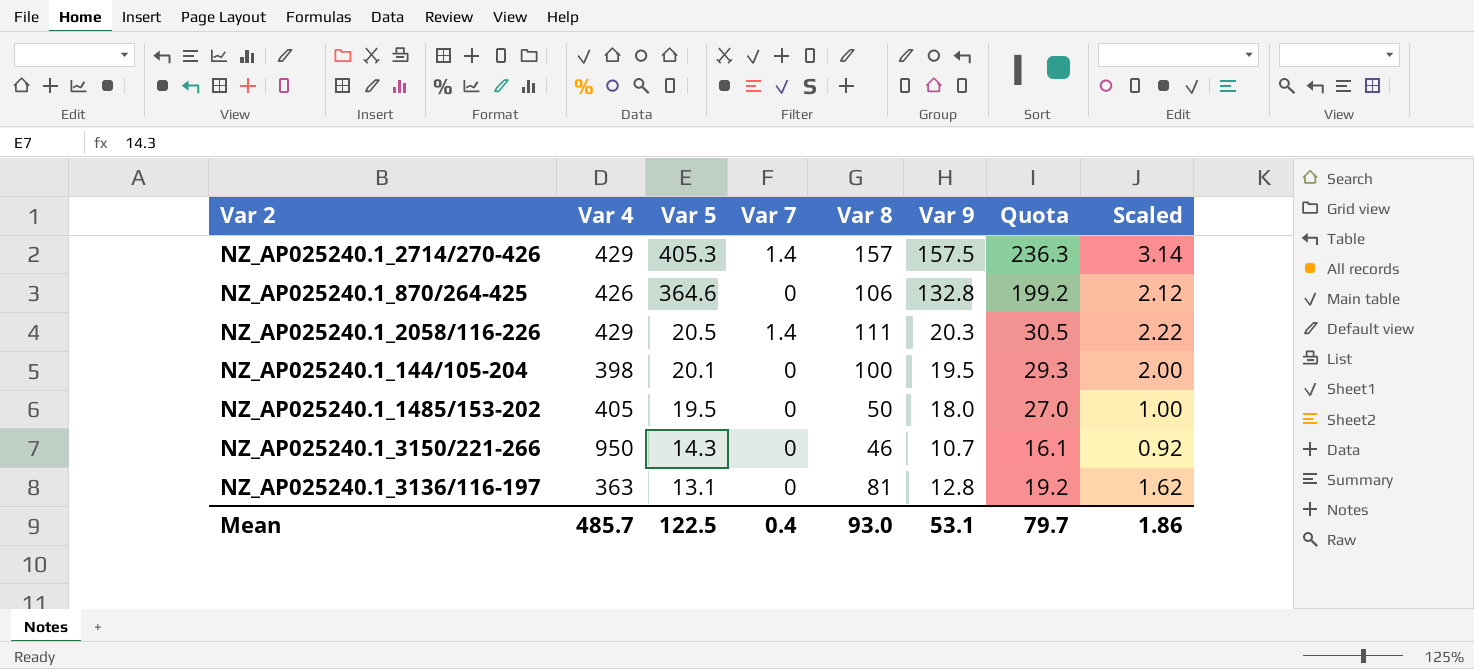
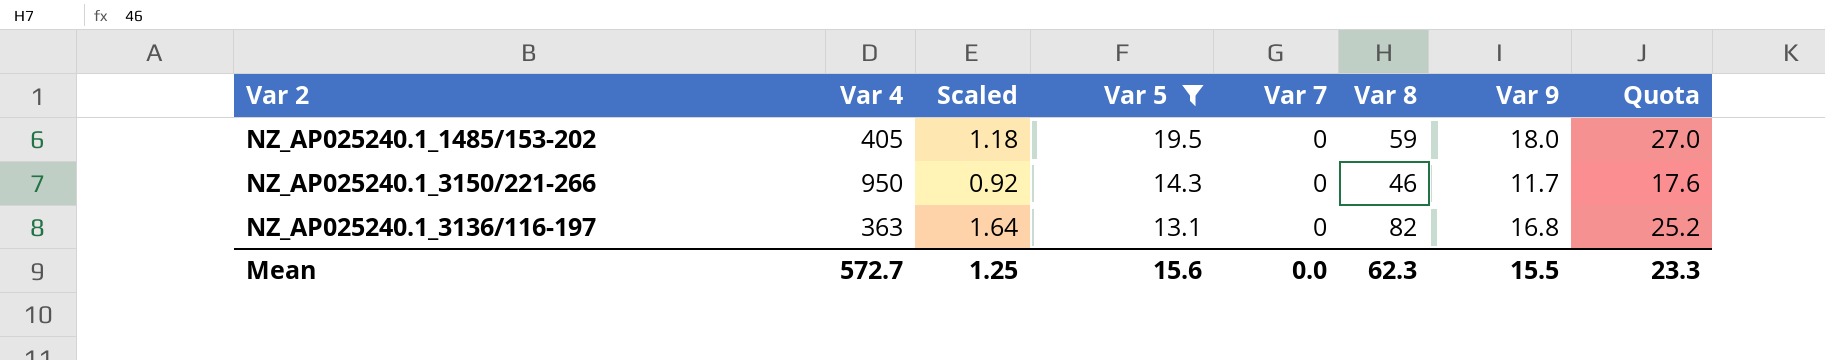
filter: none -> Var 5 <= 19.5
column Scaled | position: 8 -> 3
NZ_AP025240.1_1485/153-202 | Scaled: 1.00 -> 1.18
NZ_AP025240.1_1485/153-202 | Var 8: 50 -> 59
NZ_AP025240.1_3150/221-266 | Var 9: 10.7 -> 11.7
NZ_AP025240.1_3150/221-266 | Quota: 16.1 -> 17.6
NZ_AP025240.1_3136/116-197 | Scaled: 1.62 -> 1.64
NZ_AP025240.1_3136/116-197 | Var 8: 81 -> 82
NZ_AP025240.1_3136/116-197 | Var 9: 12.8 -> 16.8
NZ_AP025240.1_3136/116-197 | Quota: 19.2 -> 25.2
Mean | Var 4: 485.7 -> 572.7
Mean | Scaled: 1.86 -> 1.25
Mean | Var 5: 122.5 -> 15.6
Mean | Var 7: 0.4 -> 0.0
Mean | Var 8: 93.0 -> 62.3
Mean | Var 9: 53.1 -> 15.5
Mean | Quota: 79.7 -> 23.3

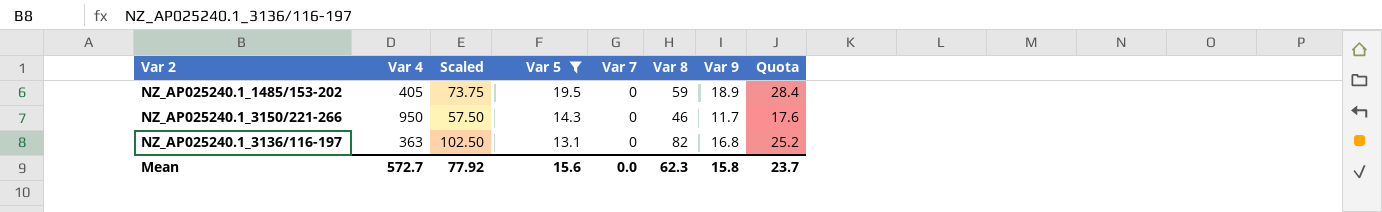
column Scaled | formula: [Var 8] * 0.02 -> [Var 8] * 1.25
NZ_AP025240.1_1485/153-202 | Var 9: 18.0 -> 18.9
NZ_AP025240.1_1485/153-202 | Quota: 27.0 -> 28.4
Mean | Scaled: 1.25 -> 77.92
Mean | Var 9: 15.5 -> 15.8
Mean | Quota: 23.3 -> 23.7

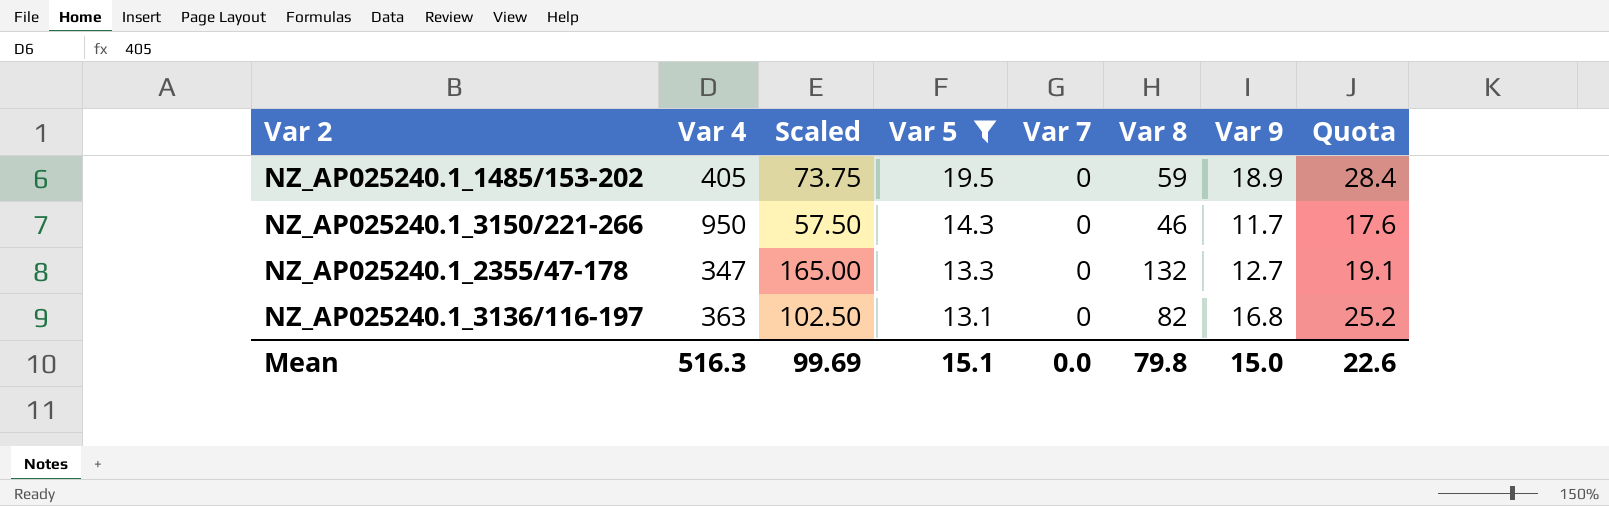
row NZ_AP025240.1_2355/47-178: none -> 347 | 165.00 | 13.3 | 0 | 132 | 12.7 | 19.1
Mean | Var 4: 572.7 -> 516.3
Mean | Scaled: 77.92 -> 99.69
Mean | Var 5: 15.6 -> 15.1
Mean | Var 8: 62.3 -> 79.8
Mean | Var 9: 15.8 -> 15.0
Mean | Quota: 23.7 -> 22.6

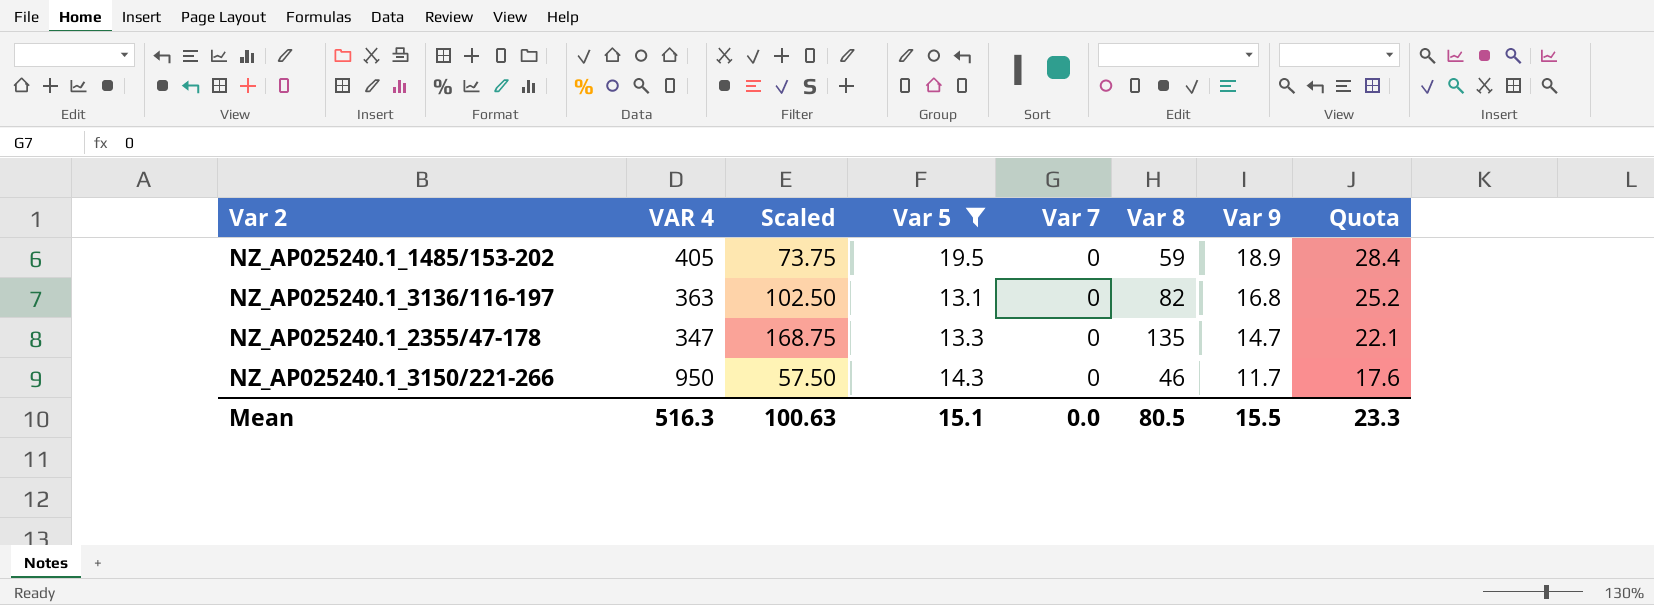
row order: Var 5 descending -> Var 9 descending
column name: Var 4 -> VAR 4
NZ_AP025240.1_2355/47-178 | Scaled: 165.00 -> 168.75
NZ_AP025240.1_2355/47-178 | Var 8: 132 -> 135
NZ_AP025240.1_2355/47-178 | Var 9: 12.7 -> 14.7
NZ_AP025240.1_2355/47-178 | Quota: 19.1 -> 22.1
Mean | Scaled: 99.69 -> 100.63
Mean | Var 8: 79.8 -> 80.5
Mean | Var 9: 15.0 -> 15.5
Mean | Quota: 22.6 -> 23.3

